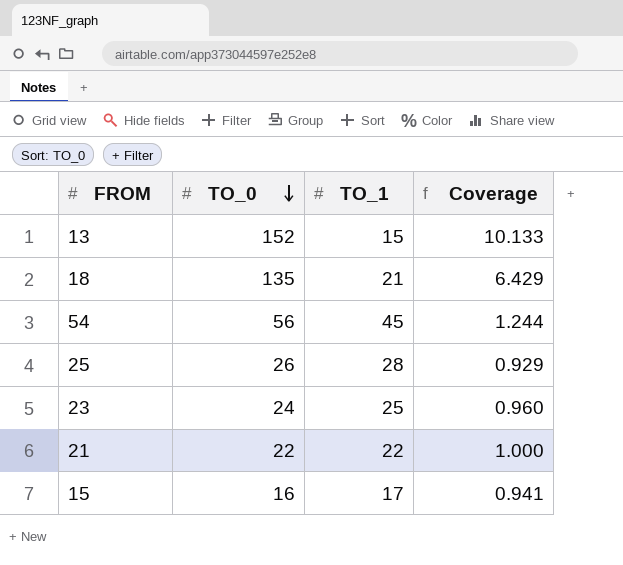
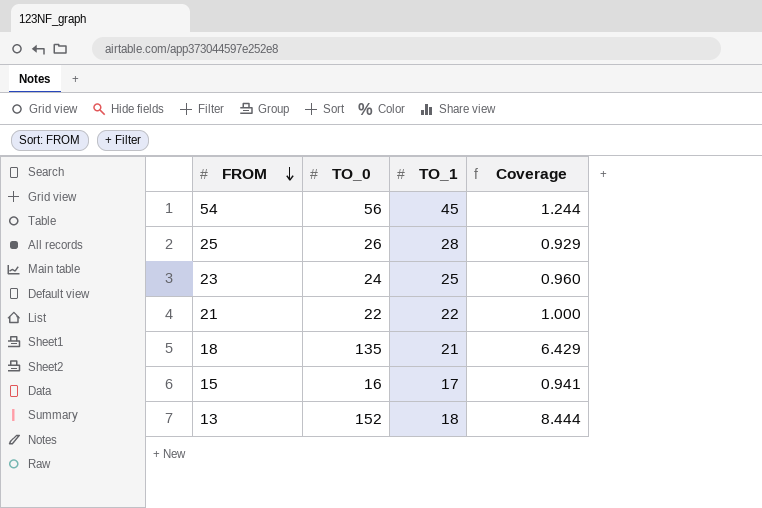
row order: TO_0 descending -> FROM descending
13 | TO_1: 15 -> 18
13 | Coverage: 10.133 -> 8.444

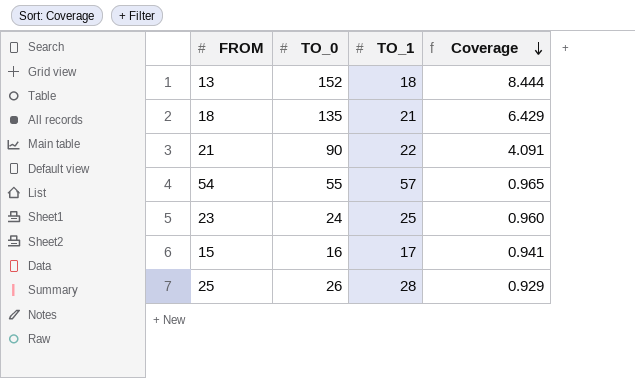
row order: FROM descending -> Coverage descending
21 | TO_0: 22 -> 90
21 | Coverage: 1.000 -> 4.091
54 | TO_0: 56 -> 55
54 | TO_1: 45 -> 57
54 | Coverage: 1.244 -> 0.965

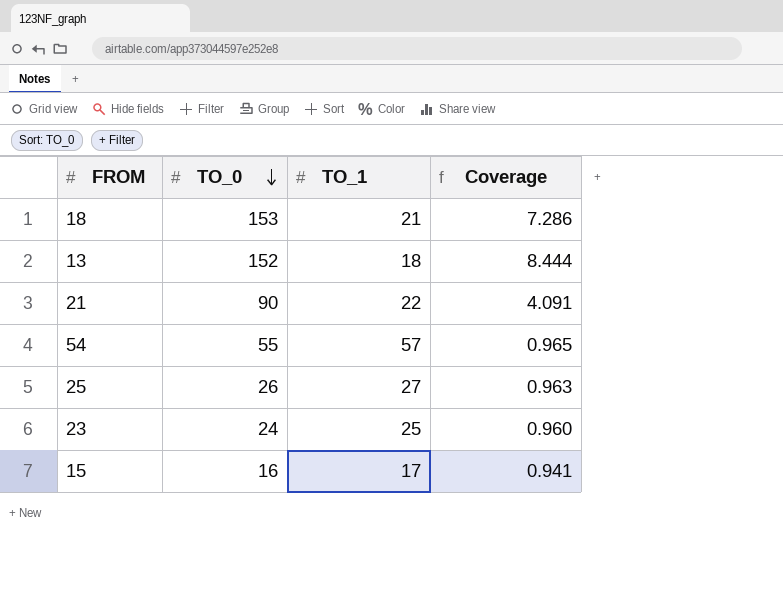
row order: Coverage descending -> TO_0 descending
18 | TO_0: 135 -> 153
18 | Coverage: 6.429 -> 7.286
25 | TO_1: 28 -> 27
25 | Coverage: 0.929 -> 0.963

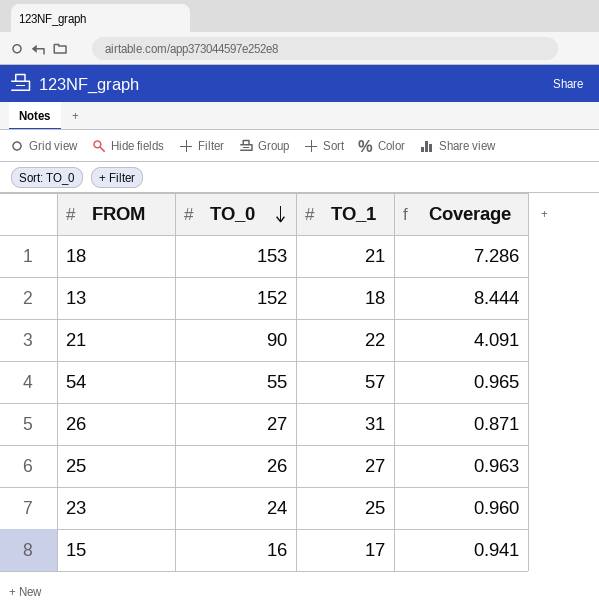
row 26: none -> 27 | 31 | 0.871

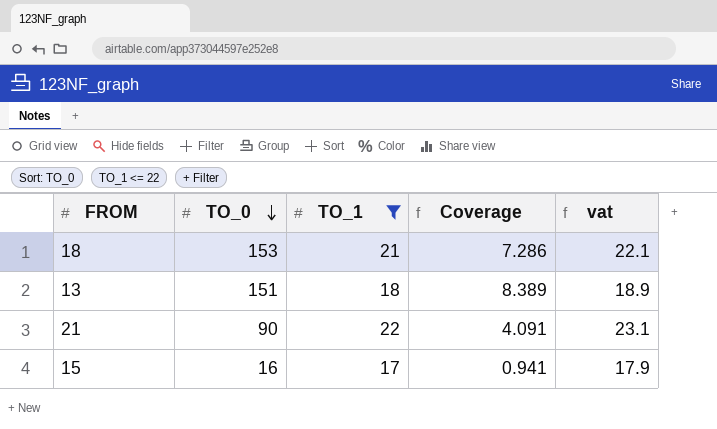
filter: none -> TO_1 <= 22
column vat | formula: none -> [TO_1] * 1.05
13 | TO_0: 152 -> 151
13 | Coverage: 8.444 -> 8.389

